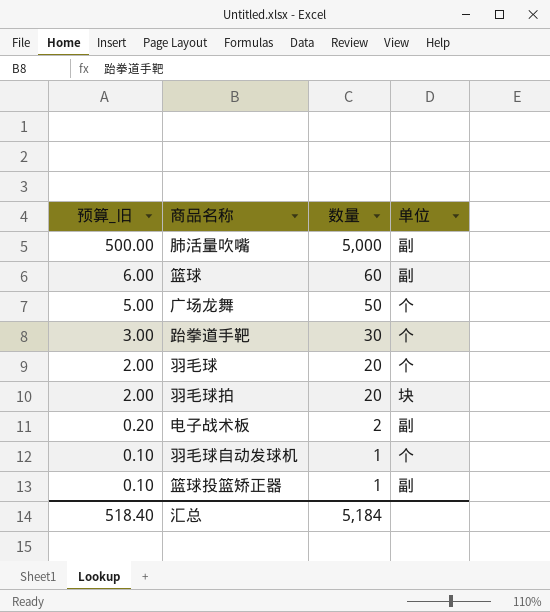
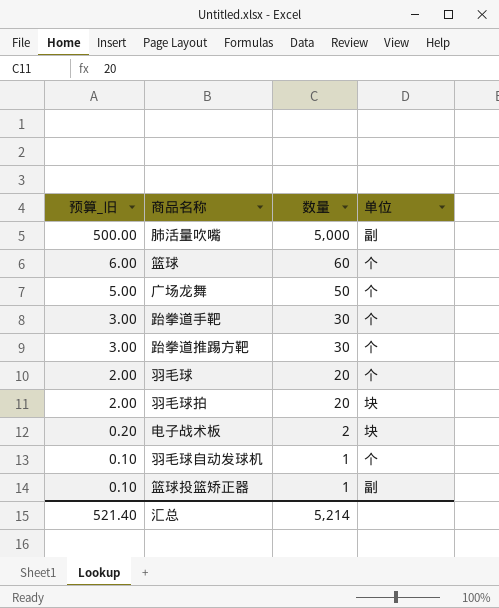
篮球 | 单位: 副 -> 个
row 跆拳道推踢方靶: none -> 3.00 | 30 | 个
电子战术板 | 单位: 副 -> 块
汇总 | 预算_旧: 518.40 -> 521.40
汇总 | 数量: 5,184 -> 5,214

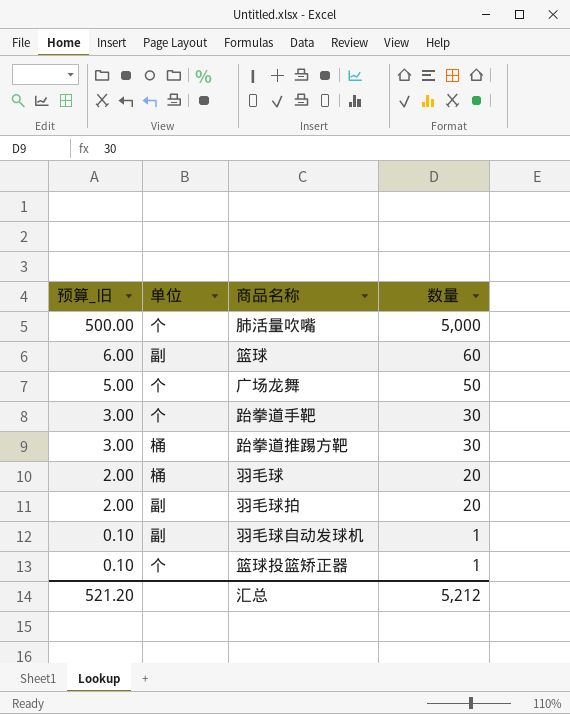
column 单位 | position: 4 -> 2
row 电子战术板: 0.20 | 2 | 块 -> none
肺活量吹嘴 | 单位: 副 -> 个
篮球 | 单位: 个 -> 副
跆拳道推踢方靶 | 单位: 个 -> 桶
羽毛球 | 单位: 个 -> 桶
羽毛球拍 | 单位: 块 -> 副
羽毛球自动发球机 | 单位: 个 -> 副
篮球投篮矫正器 | 单位: 副 -> 个
汇总 | 预算_旧: 521.40 -> 521.20
汇总 | 数量: 5,214 -> 5,212

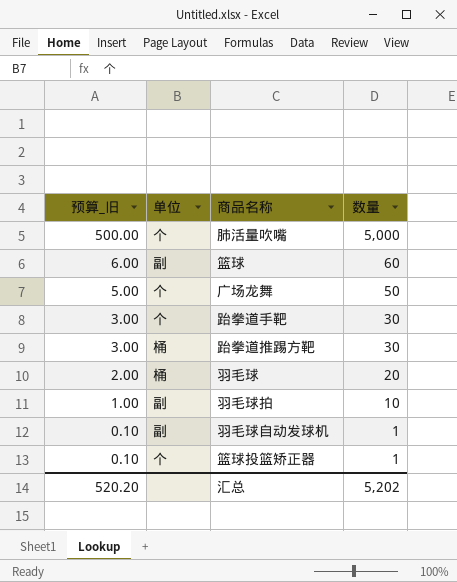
羽毛球拍 | 预算_旧: 2.00 -> 1.00
羽毛球拍 | 数量: 20 -> 10
汇总 | 预算_旧: 521.20 -> 520.20
汇总 | 数量: 5,212 -> 5,202

